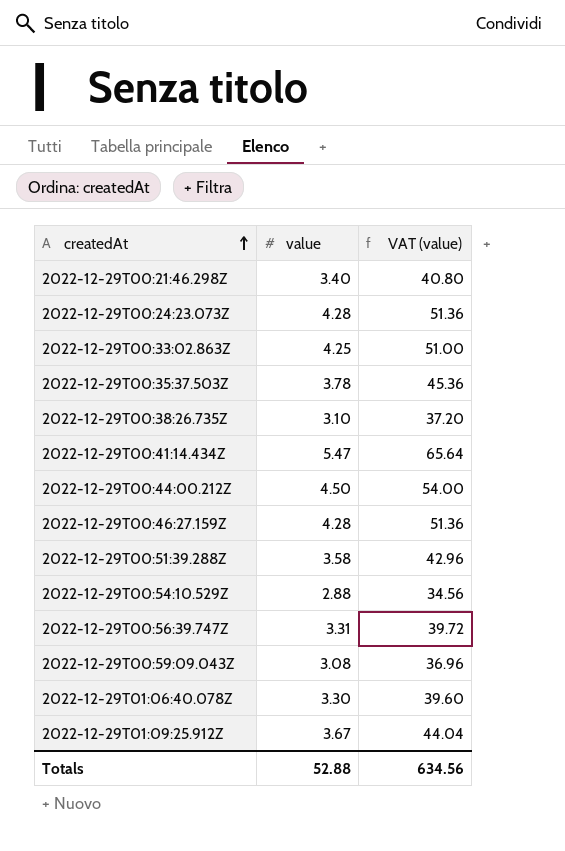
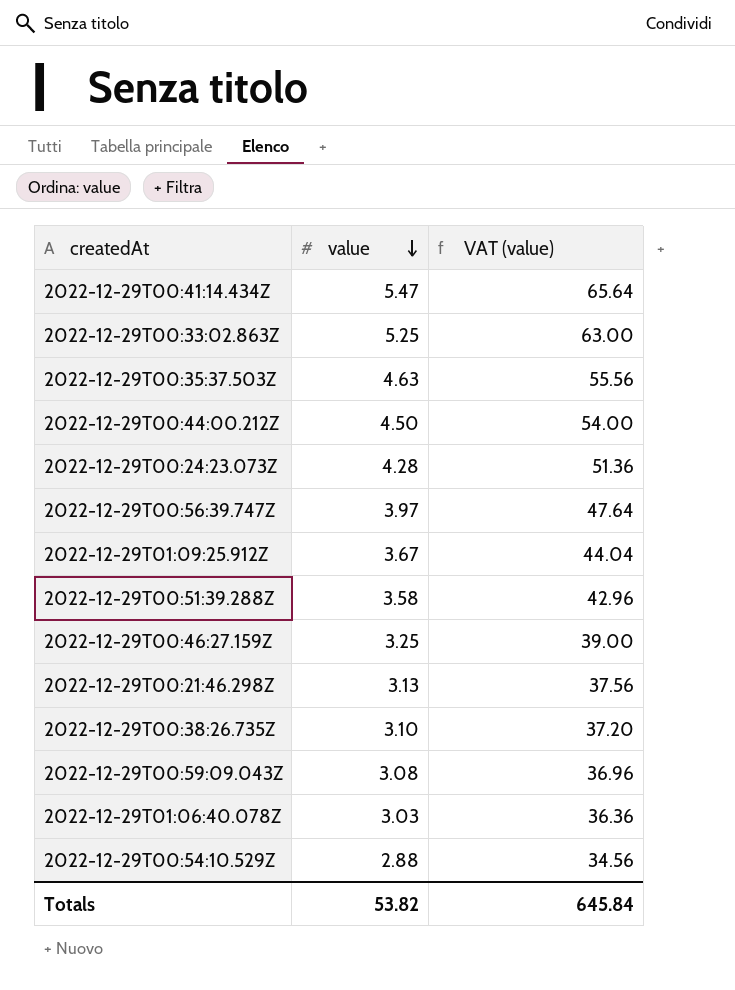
row order: createdAt ascending -> value descending
2022-12-29T00:33:02.863Z | value: 4.25 -> 5.25
2022-12-29T00:33:02.863Z | VAT (value): 51.00 -> 63.00
2022-12-29T00:35:37.503Z | value: 3.78 -> 4.63
2022-12-29T00:35:37.503Z | VAT (value): 45.36 -> 55.56
2022-12-29T00:56:39.747Z | value: 3.31 -> 3.97
2022-12-29T00:56:39.747Z | VAT (value): 39.72 -> 47.64
2022-12-29T00:46:27.159Z | value: 4.28 -> 3.25
2022-12-29T00:46:27.159Z | VAT (value): 51.36 -> 39.00
2022-12-29T00:21:46.298Z | value: 3.40 -> 3.13
2022-12-29T00:21:46.298Z | VAT (value): 40.80 -> 37.56
2022-12-29T01:06:40.078Z | value: 3.30 -> 3.03
2022-12-29T01:06:40.078Z | VAT (value): 39.60 -> 36.36
Totals | value: 52.88 -> 53.82
Totals | VAT (value): 634.56 -> 645.84

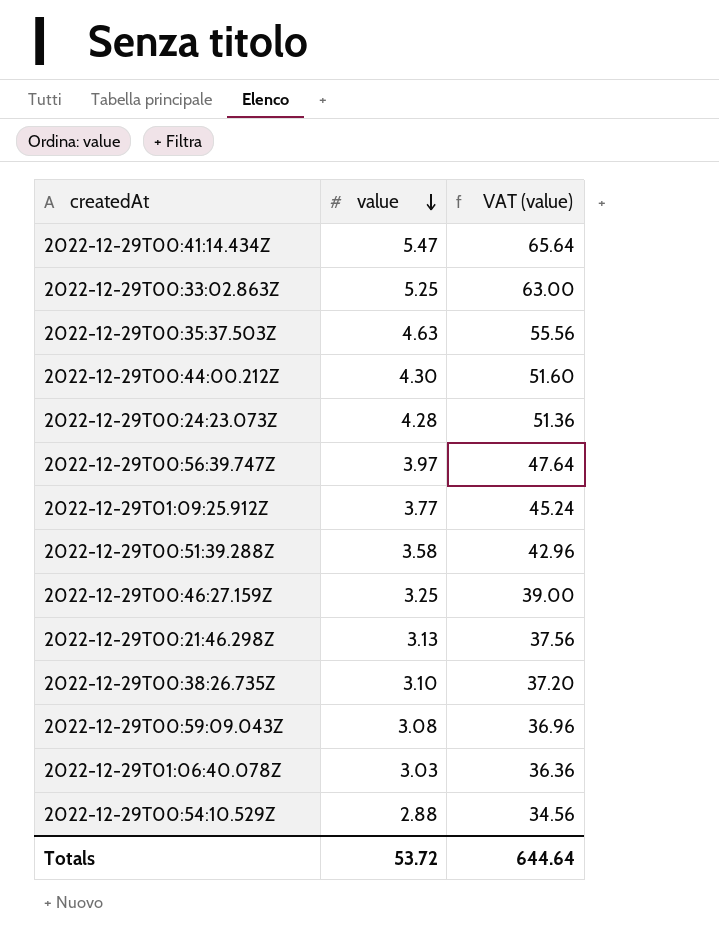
2022-12-29T00:44:00.212Z | value: 4.50 -> 4.30
2022-12-29T00:44:00.212Z | VAT (value): 54.00 -> 51.60
2022-12-29T01:09:25.912Z | value: 3.67 -> 3.77
2022-12-29T01:09:25.912Z | VAT (value): 44.04 -> 45.24
Totals | value: 53.82 -> 53.72
Totals | VAT (value): 645.84 -> 644.64

